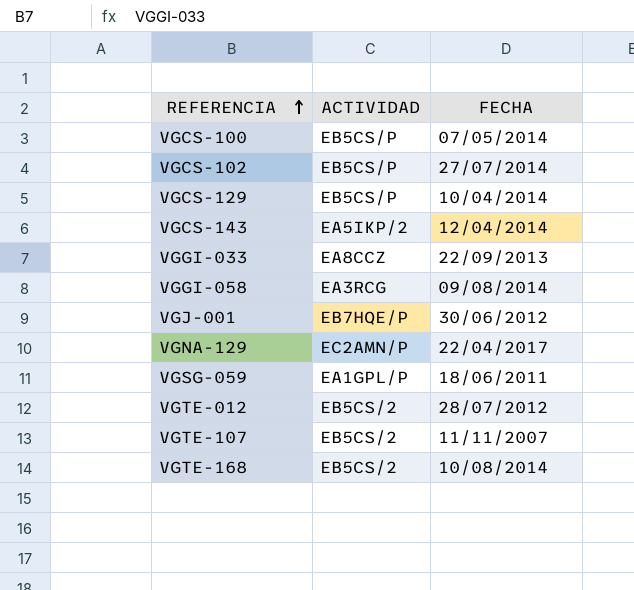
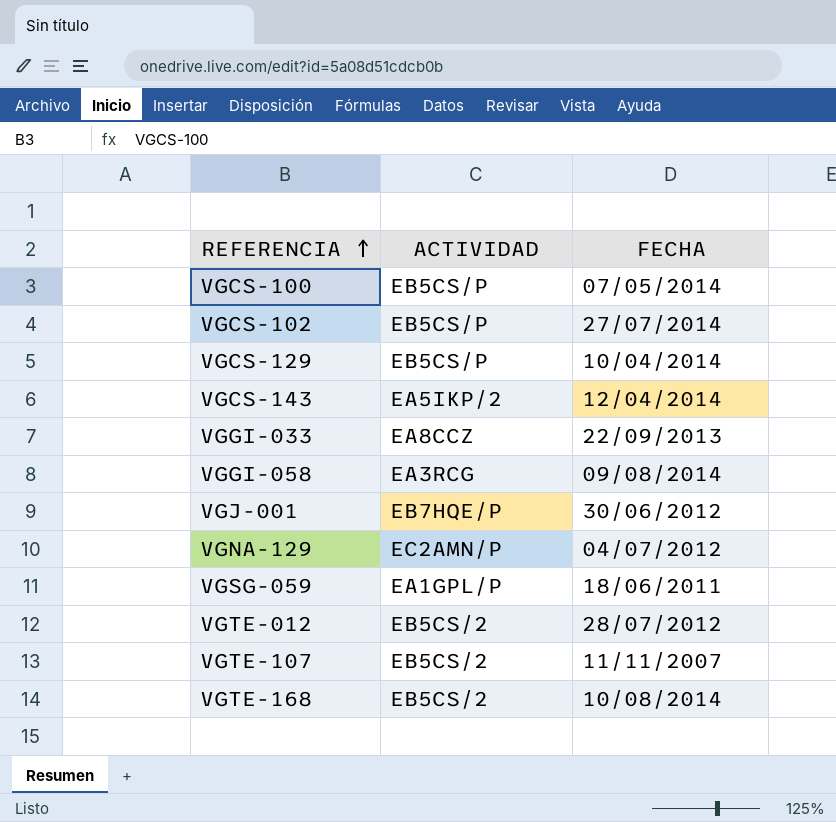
VGNA-129 | FECHA: 22/04/2017 -> 04/07/2012

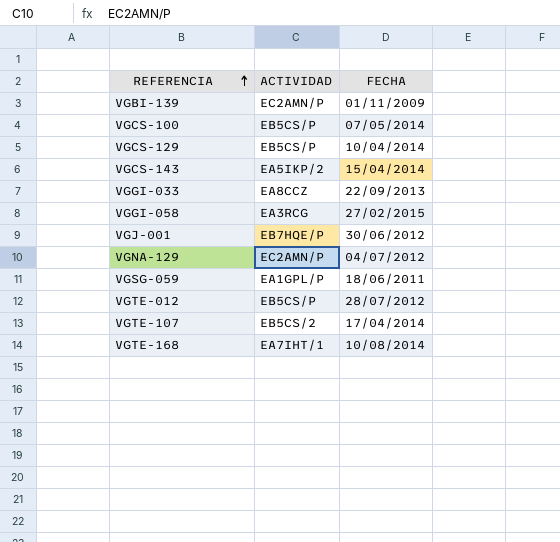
row VGCS-102: EB5CS/P | 27/07/2014 -> none
row VGBI-139: none -> EC2AMN/P | 01/11/2009
VGCS-143 | FECHA: 12/04/2014 -> 15/04/2014
VGGI-058 | FECHA: 09/08/2014 -> 27/02/2015
VGTE-012 | ACTIVIDAD: EB5CS/2 -> EB5CS/P
VGTE-107 | FECHA: 11/11/2007 -> 17/04/2014
VGTE-168 | ACTIVIDAD: EB5CS/2 -> EA7IHT/1

